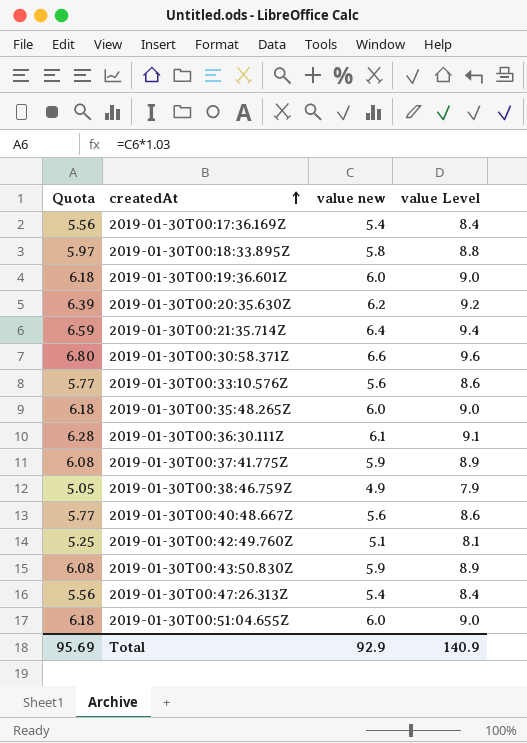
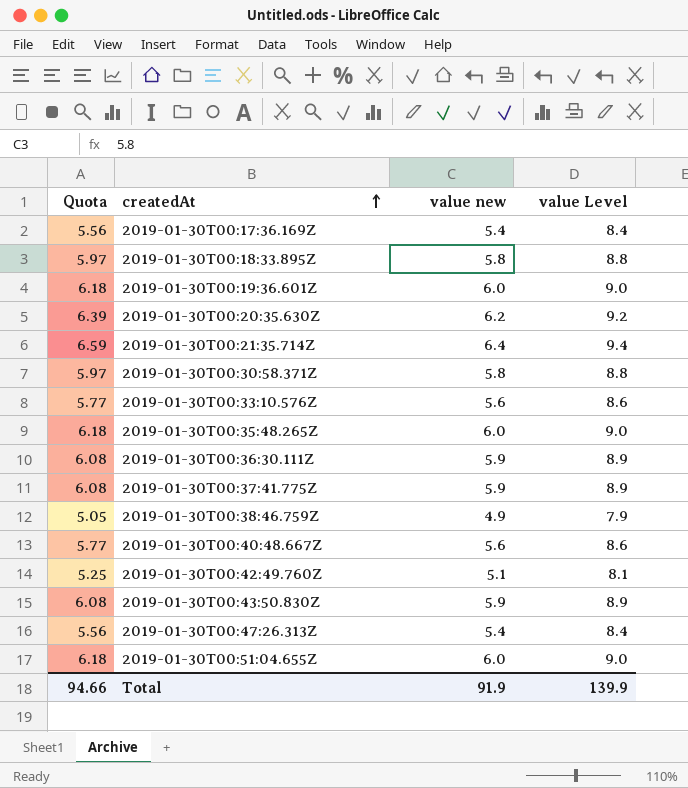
2019-01-30T00:30:58.371Z | Quota: 6.80 -> 5.97
2019-01-30T00:30:58.371Z | value new: 6.6 -> 5.8
2019-01-30T00:30:58.371Z | value Level: 9.6 -> 8.8
2019-01-30T00:36:30.111Z | Quota: 6.28 -> 6.08
2019-01-30T00:36:30.111Z | value new: 6.1 -> 5.9
2019-01-30T00:36:30.111Z | value Level: 9.1 -> 8.9
Total | Quota: 95.69 -> 94.66
Total | value new: 92.9 -> 91.9
Total | value Level: 140.9 -> 139.9

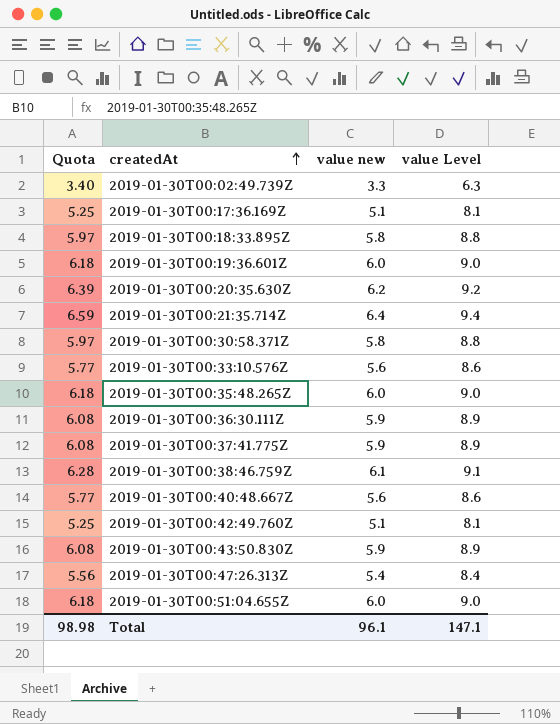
row 2019-01-30T00:02:49.739Z: none -> 3.40 | 3.3 | 6.3
2019-01-30T00:17:36.169Z | Quota: 5.56 -> 5.25
2019-01-30T00:17:36.169Z | value new: 5.4 -> 5.1
2019-01-30T00:17:36.169Z | value Level: 8.4 -> 8.1
2019-01-30T00:38:46.759Z | Quota: 5.05 -> 6.28
2019-01-30T00:38:46.759Z | value new: 4.9 -> 6.1
2019-01-30T00:38:46.759Z | value Level: 7.9 -> 9.1
Total | Quota: 94.66 -> 98.98
Total | value new: 91.9 -> 96.1
Total | value Level: 139.9 -> 147.1

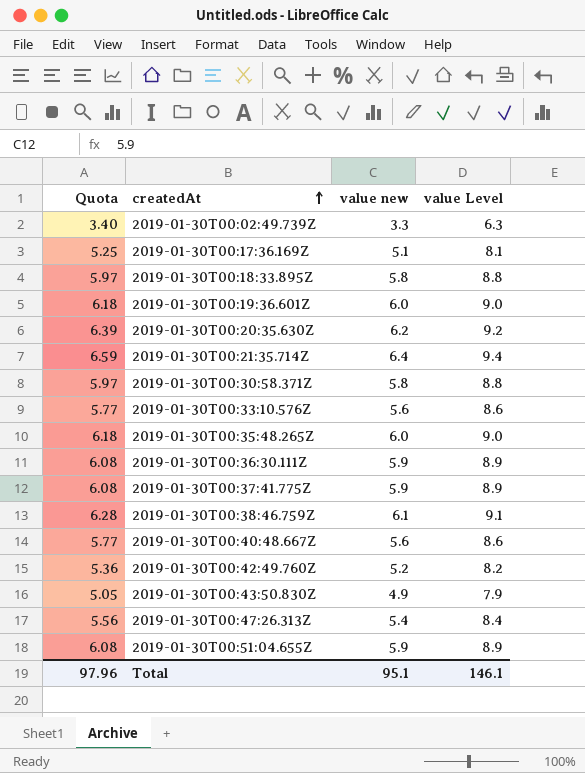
2019-01-30T00:42:49.760Z | Quota: 5.25 -> 5.36
2019-01-30T00:42:49.760Z | value new: 5.1 -> 5.2
2019-01-30T00:42:49.760Z | value Level: 8.1 -> 8.2
2019-01-30T00:43:50.830Z | Quota: 6.08 -> 5.05
2019-01-30T00:43:50.830Z | value new: 5.9 -> 4.9
2019-01-30T00:43:50.830Z | value Level: 8.9 -> 7.9
2019-01-30T00:51:04.655Z | Quota: 6.18 -> 6.08
2019-01-30T00:51:04.655Z | value new: 6.0 -> 5.9
2019-01-30T00:51:04.655Z | value Level: 9.0 -> 8.9
Total | Quota: 98.98 -> 97.96
Total | value new: 96.1 -> 95.1
Total | value Level: 147.1 -> 146.1

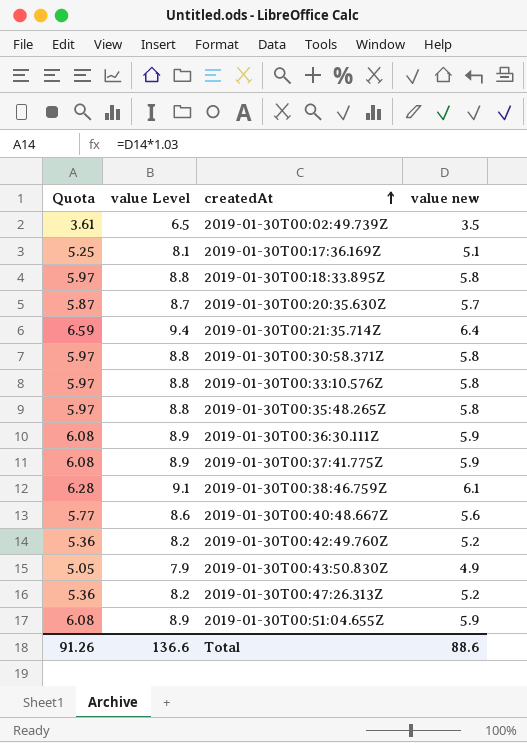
column value Level | position: 4 -> 2
row 2019-01-30T00:19:36.601Z: 6.18 | 6.0 | 9.0 -> none
2019-01-30T00:02:49.739Z | Quota: 3.40 -> 3.61
2019-01-30T00:02:49.739Z | value Level: 6.3 -> 6.5
2019-01-30T00:02:49.739Z | value new: 3.3 -> 3.5
2019-01-30T00:20:35.630Z | Quota: 6.39 -> 5.87
2019-01-30T00:20:35.630Z | value Level: 9.2 -> 8.7
2019-01-30T00:20:35.630Z | value new: 6.2 -> 5.7
2019-01-30T00:33:10.576Z | Quota: 5.77 -> 5.97
2019-01-30T00:33:10.576Z | value Level: 8.6 -> 8.8
2019-01-30T00:33:10.576Z | value new: 5.6 -> 5.8
2019-01-30T00:35:48.265Z | Quota: 6.18 -> 5.97
2019-01-30T00:35:48.265Z | value Level: 9.0 -> 8.8
2019-01-30T00:35:48.265Z | value new: 6.0 -> 5.8
2019-01-30T00:47:26.313Z | Quota: 5.56 -> 5.36
2019-01-30T00:47:26.313Z | value Level: 8.4 -> 8.2
2019-01-30T00:47:26.313Z | value new: 5.4 -> 5.2
Total | Quota: 97.96 -> 91.26
Total | value Level: 146.1 -> 136.6
Total | value new: 95.1 -> 88.6

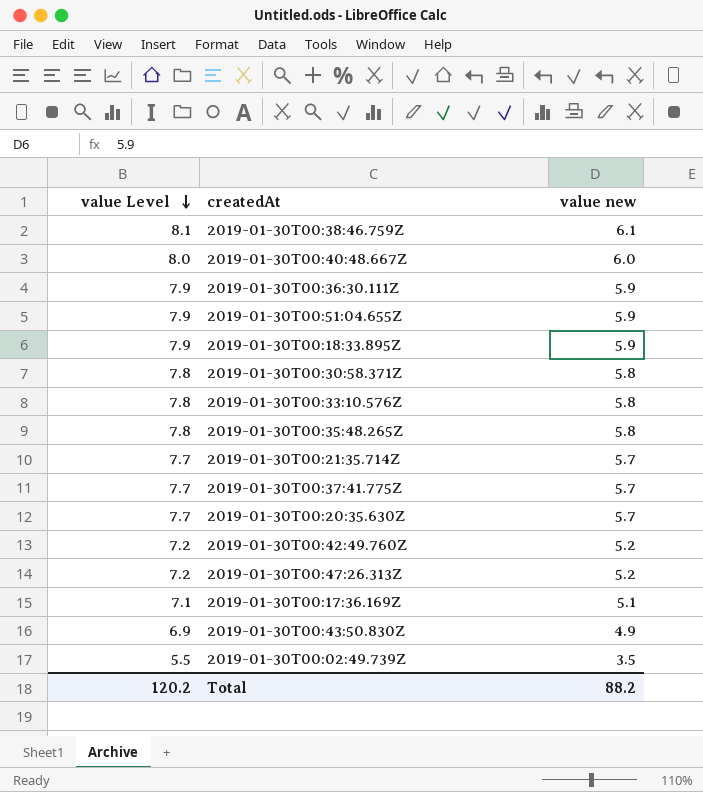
row order: createdAt ascending -> value Level descending
column Quota | formula: [value new] * 1.03 -> none
column value Level | formula: [value new] + 3 -> [value new] + 2
2019-01-30T00:40:48.667Z | value new: 5.6 -> 6.0
2019-01-30T00:18:33.895Z | value new: 5.8 -> 5.9
2019-01-30T00:21:35.714Z | value new: 6.4 -> 5.7
2019-01-30T00:37:41.775Z | value new: 5.9 -> 5.7
Total | value Level: 136.6 -> 120.2
Total | value new: 88.6 -> 88.2

